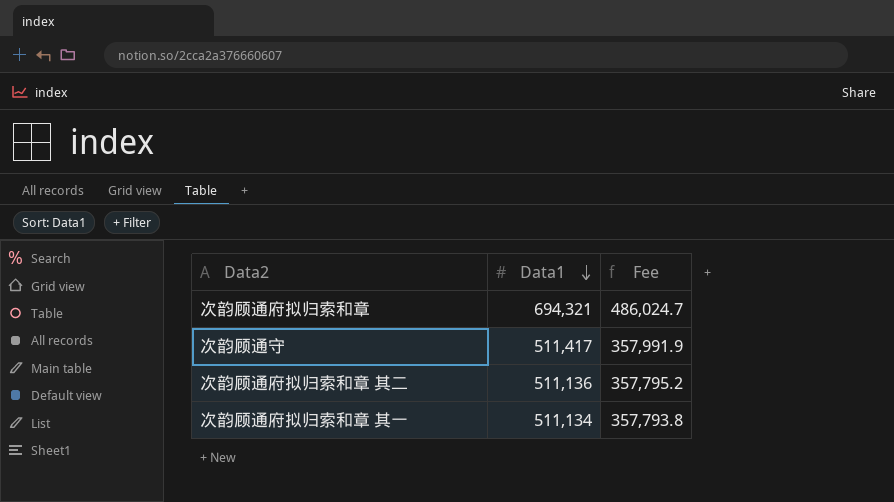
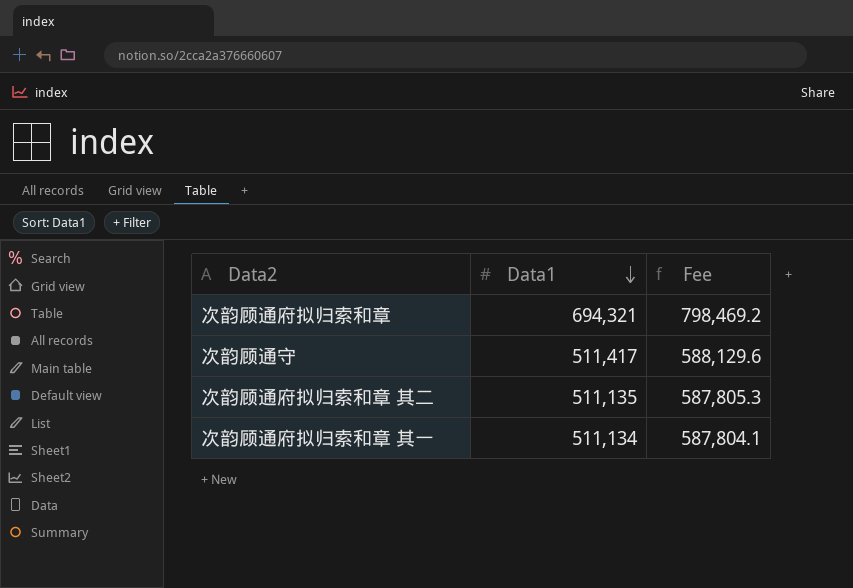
column Fee | formula: [Data1] * 0.7 -> [Data1] * 1.15
次韵顾通府拟归索和章 其二 | Data1: 511,136 -> 511,135

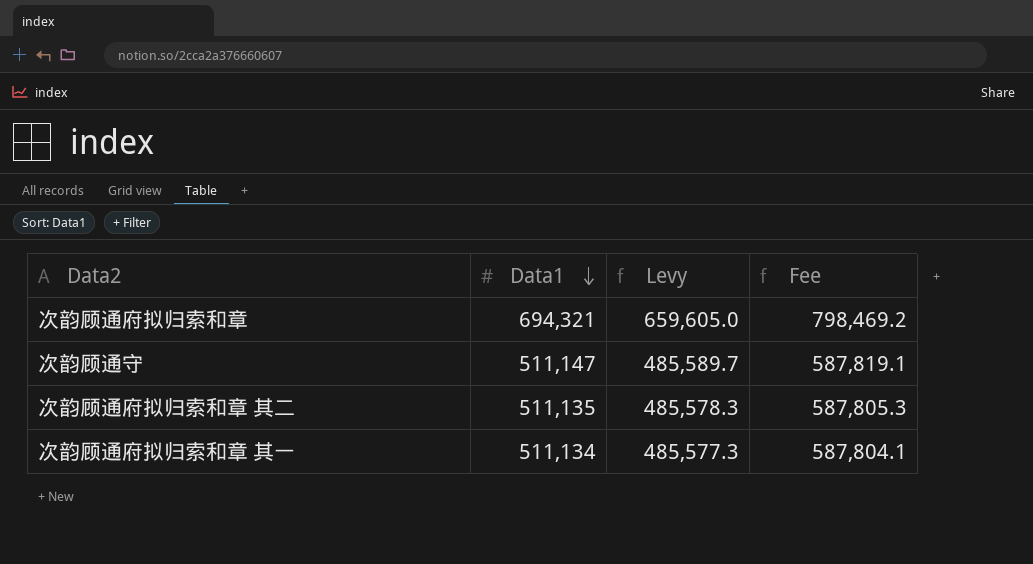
column Levy | formula: none -> [Data1] * 0.95
次韵顾通守 | Data1: 511,417 -> 511,147
次韵顾通守 | Fee: 588,129.6 -> 587,819.1

